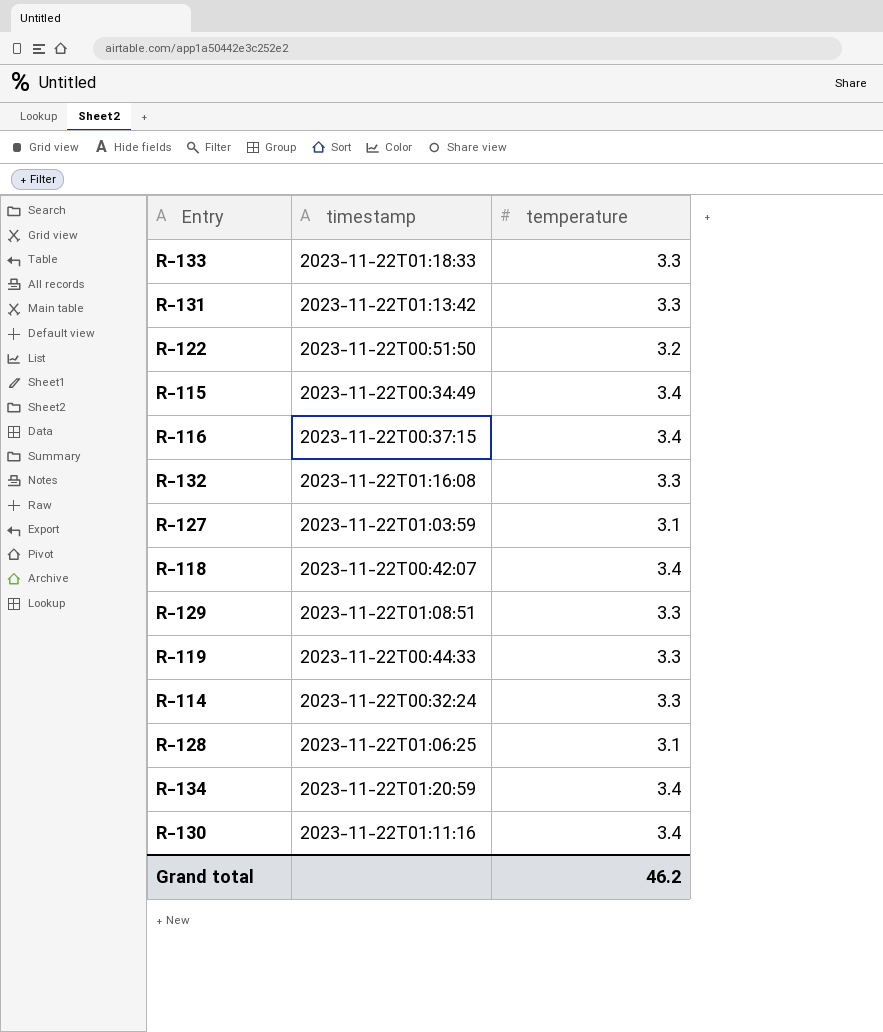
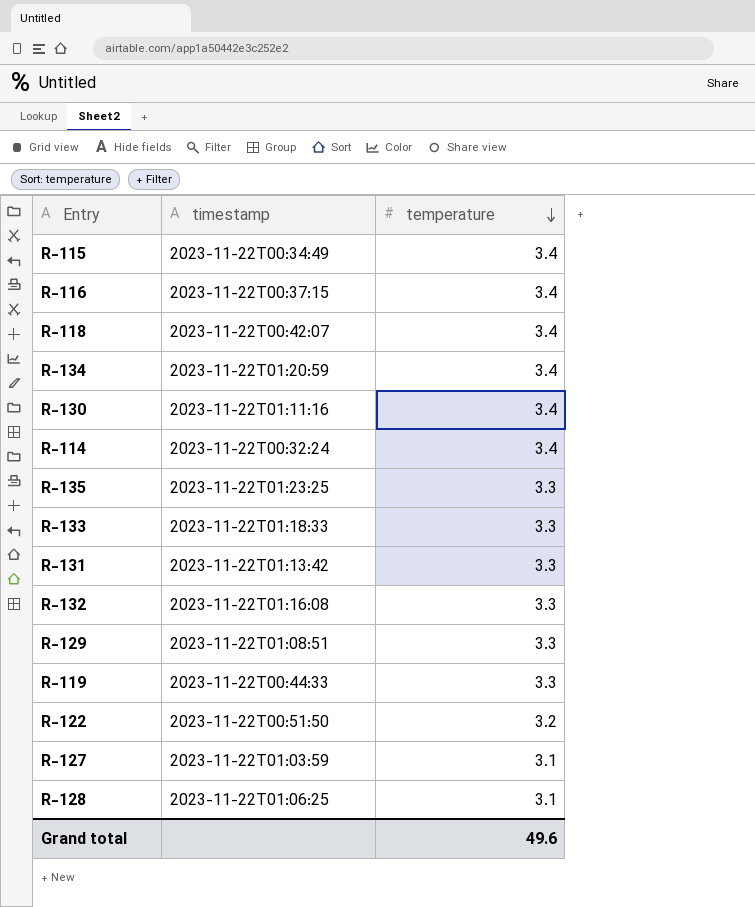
row order: none -> temperature descending
R-114 | temperature: 3.3 -> 3.4
row R-135: none -> 2023-11-22T01:23:25 | 3.3
Grand total | temperature: 46.2 -> 49.6

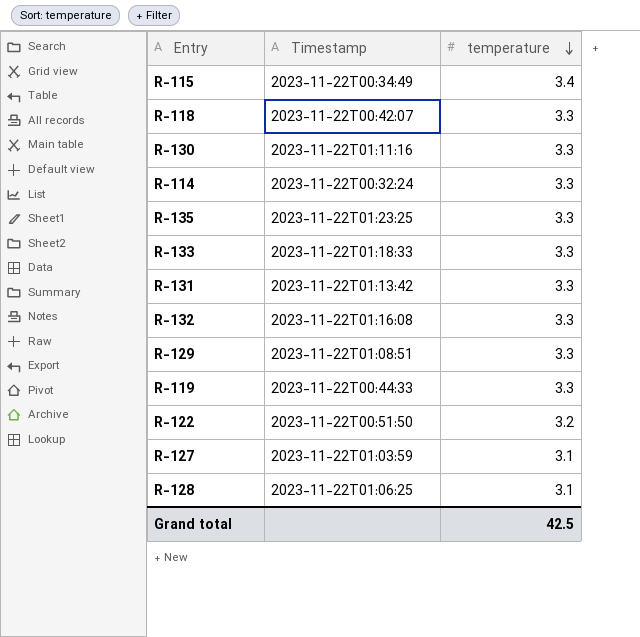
column name: timestamp -> Timestamp
row R-116: 2023-11-22T00:37:15 | 3.4 -> none
row R-134: 2023-11-22T01:20:59 | 3.4 -> none
R-118 | temperature: 3.4 -> 3.3
R-130 | temperature: 3.4 -> 3.3
R-114 | temperature: 3.4 -> 3.3
Grand total | temperature: 49.6 -> 42.5

